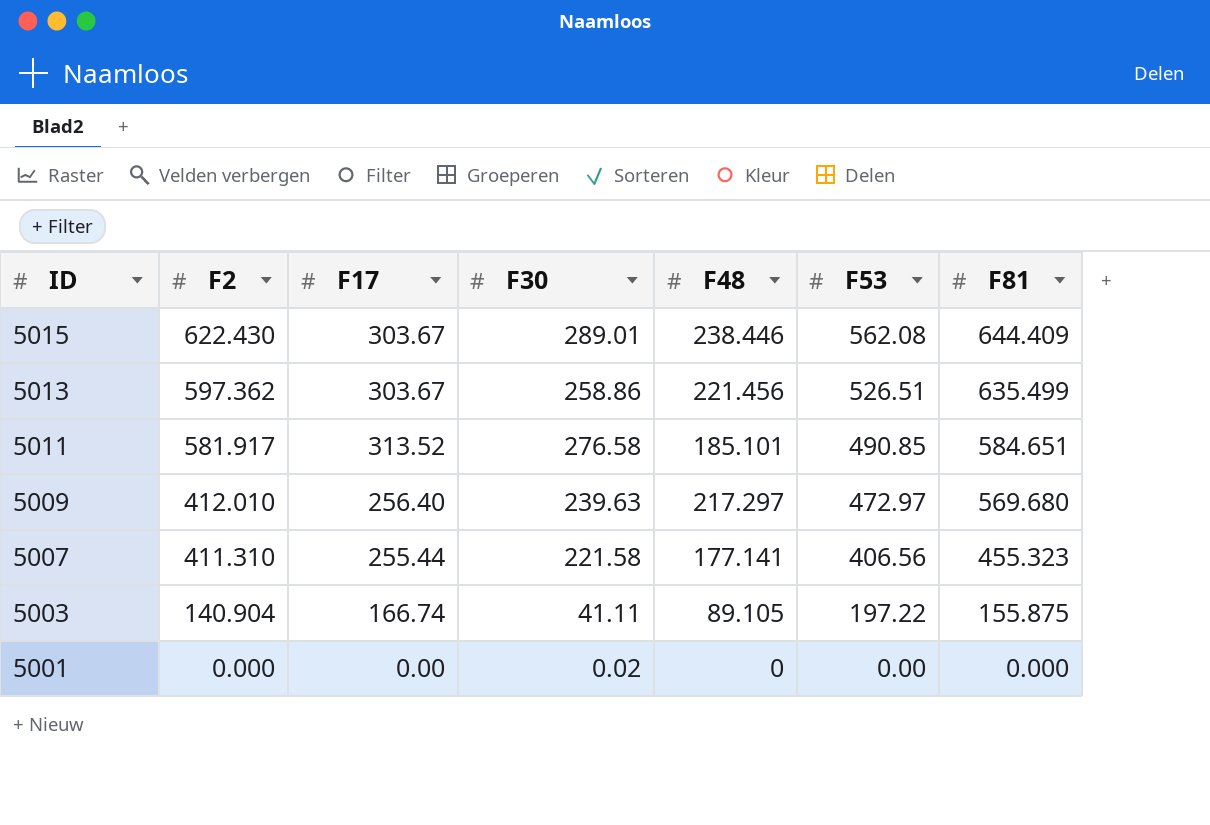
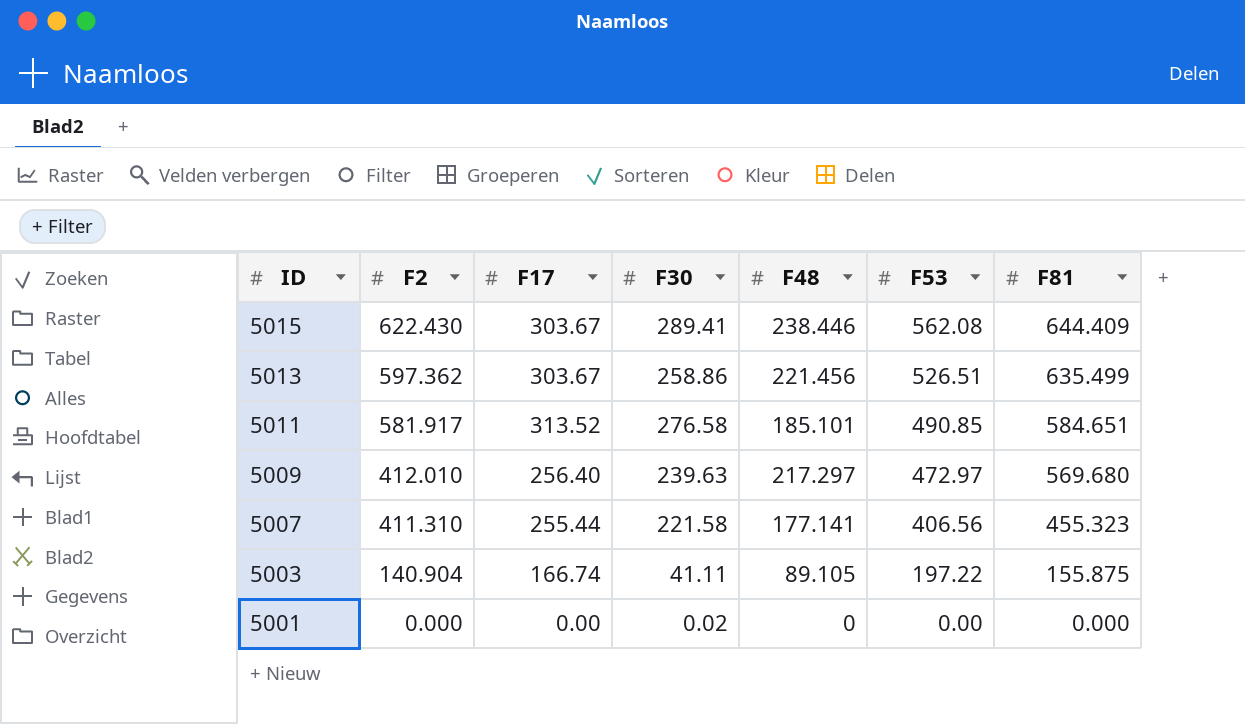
5015 | F30: 289.01 -> 289.41

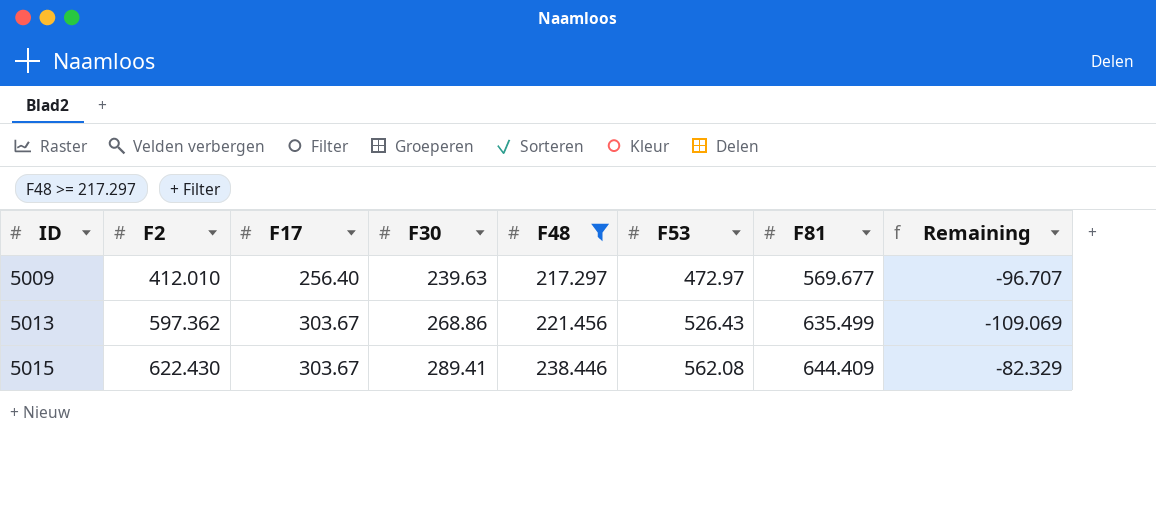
filter: none -> F48 >= 217.297
row order: ID descending -> ID ascending
column Remaining | formula: none -> [F53] - [F81]
5009 | F81: 569.680 -> 569.677
5013 | F30: 258.86 -> 268.86
5013 | F53: 526.51 -> 526.43

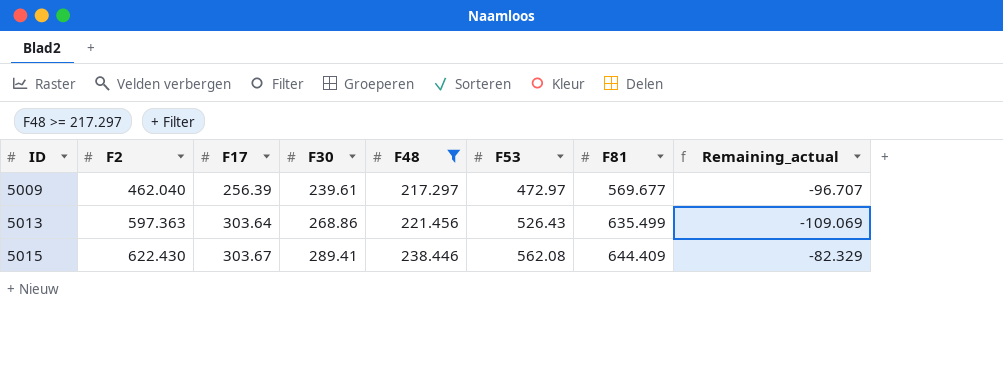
column name: Remaining -> Remaining_actual
5009 | F2: 412.010 -> 462.040
5009 | F17: 256.40 -> 256.39
5009 | F30: 239.63 -> 239.61
5013 | F2: 597.362 -> 597.363
5013 | F17: 303.67 -> 303.64

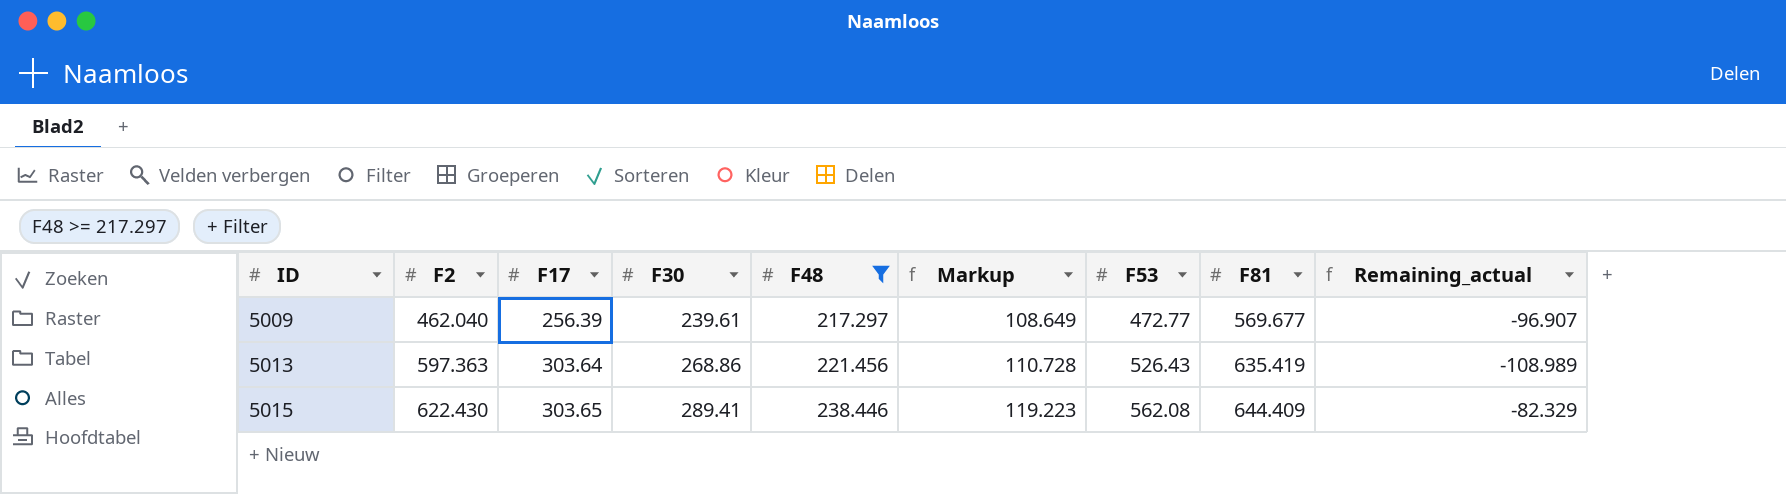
column Markup | formula: none -> [F48] * 0.5
5009 | F53: 472.97 -> 472.77
5009 | Remaining_actual: -96.707 -> -96.907
5013 | F81: 635.499 -> 635.419
5013 | Remaining_actual: -109.069 -> -108.989
5015 | F17: 303.67 -> 303.65

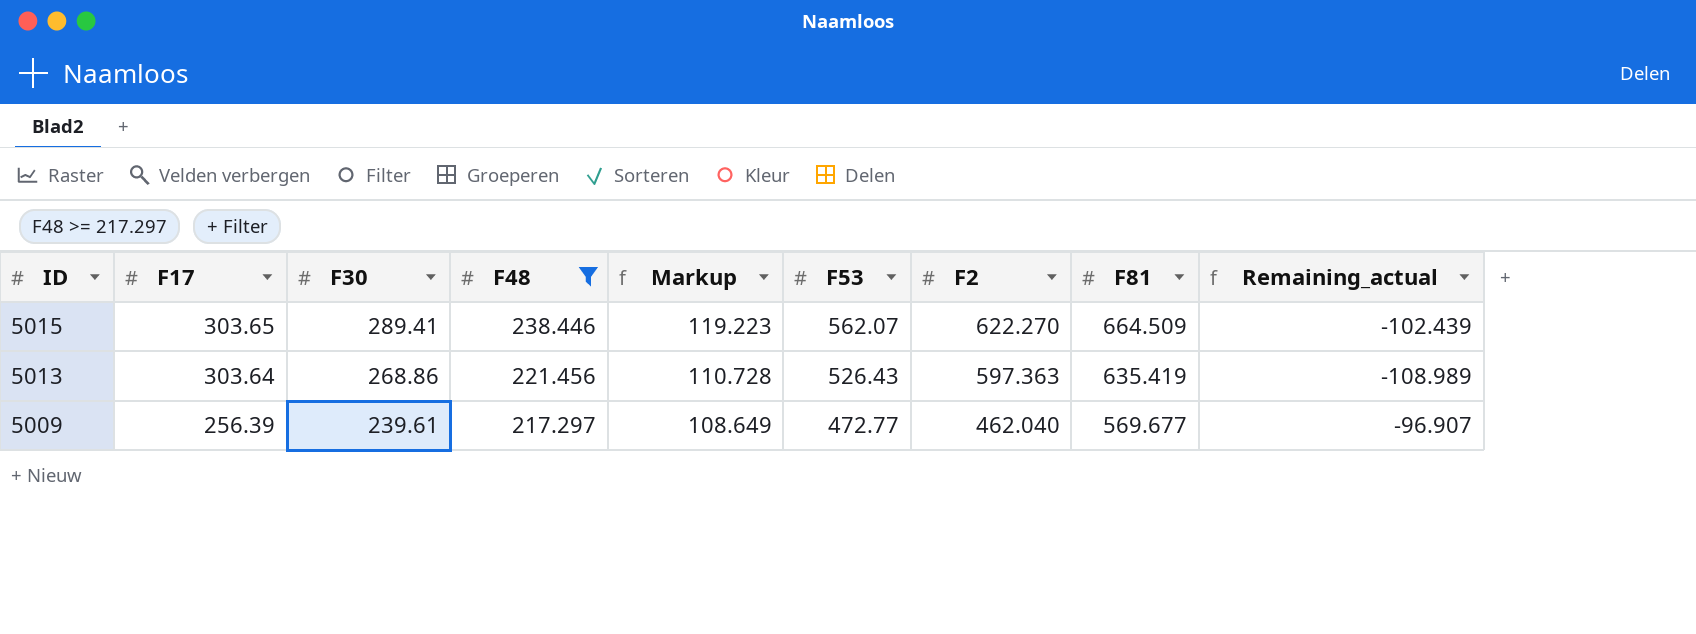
row order: ID ascending -> ID descending
column F2 | position: 2 -> 7
5015 | F53: 562.08 -> 562.07
5015 | F2: 622.430 -> 622.270
5015 | F81: 644.409 -> 664.509
5015 | Remaining_actual: -82.329 -> -102.439

